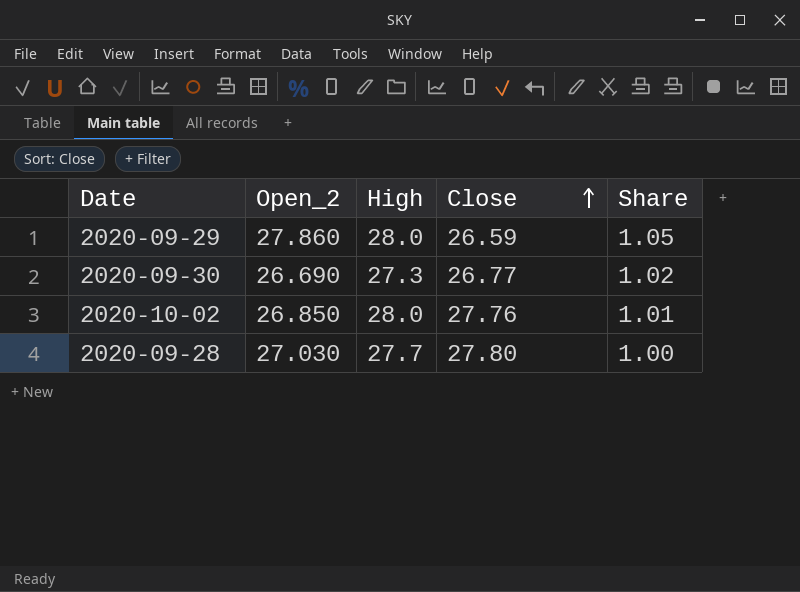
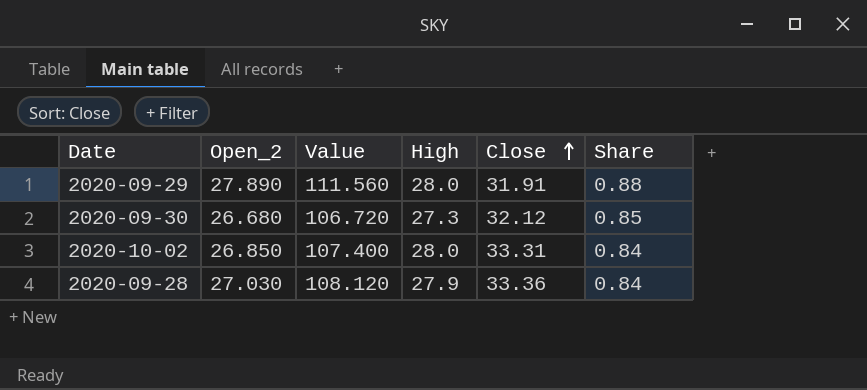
column Value | formula: none -> [Open_2] * 4
2020-09-29 | Open_2: 27.860 -> 27.890
2020-09-29 | Close: 26.59 -> 31.91
2020-09-29 | Share: 1.05 -> 0.88
2020-09-30 | Open_2: 26.690 -> 26.680
2020-09-30 | Close: 26.77 -> 32.12
2020-09-30 | Share: 1.02 -> 0.85
2020-10-02 | Close: 27.76 -> 33.31
2020-10-02 | Share: 1.01 -> 0.84
2020-09-28 | High: 27.7 -> 27.9
2020-09-28 | Close: 27.80 -> 33.36
2020-09-28 | Share: 1.00 -> 0.84

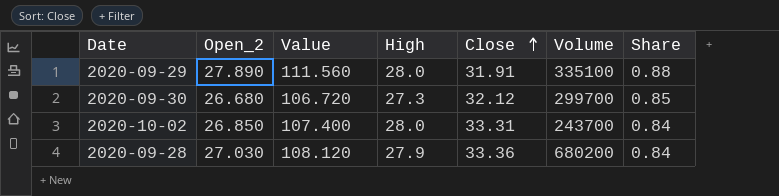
column Volume | position: none -> 6

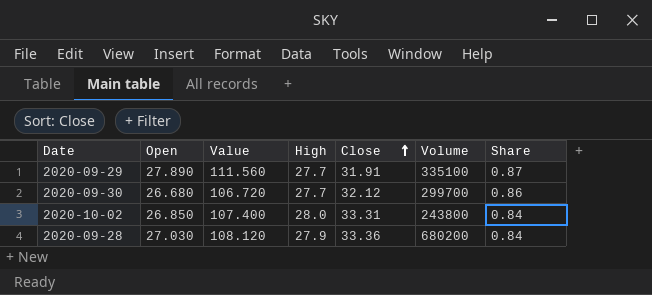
column name: Open_2 -> Open
2020-09-29 | High: 28.0 -> 27.7
2020-09-29 | Share: 0.88 -> 0.87
2020-09-30 | High: 27.3 -> 27.7
2020-09-30 | Share: 0.85 -> 0.86
2020-10-02 | Volume: 243700 -> 243800

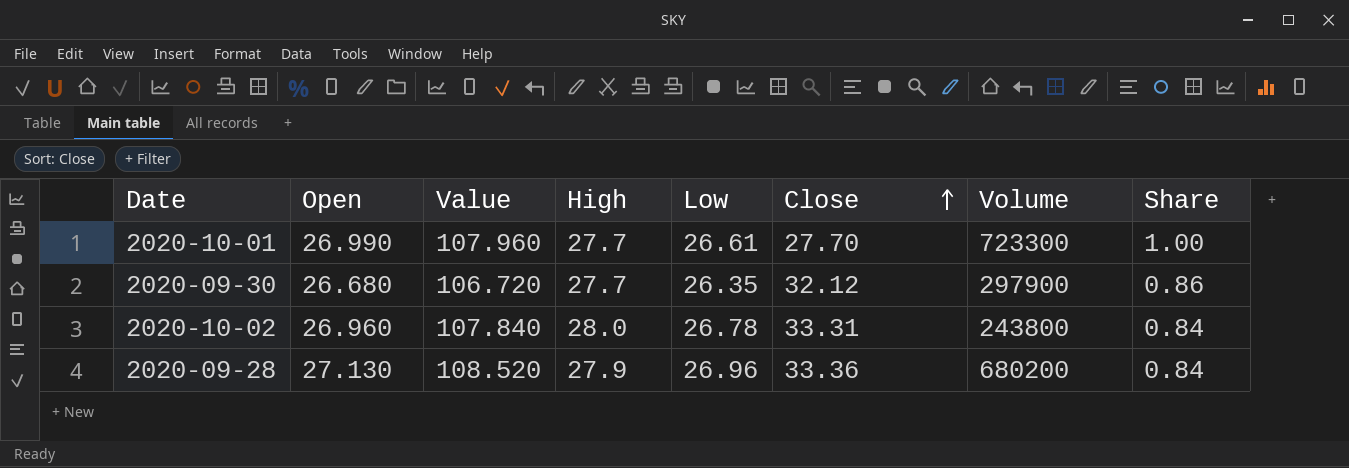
column Low | position: none -> 5
row 2020-09-29: 27.890 | 111.560 | 27.7 | 31.91 | 335100 | 0.87 -> none
row 2020-10-01: none -> 26.990 | 107.960 | 27.7 | 26.61 | 27.70 | 723300 | 1.00
2020-09-30 | Volume: 299700 -> 297900
2020-10-02 | Open: 26.850 -> 26.960
2020-10-02 | Value: 107.400 -> 107.840
2020-09-28 | Open: 27.030 -> 27.130
2020-09-28 | Value: 108.120 -> 108.520

